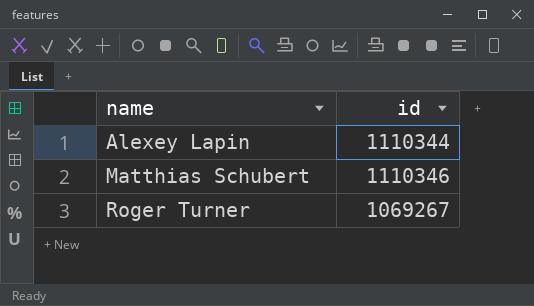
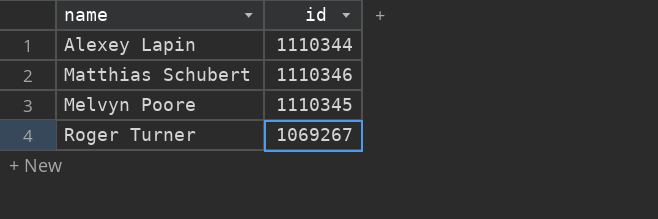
row Melvyn Poore: none -> 1110345

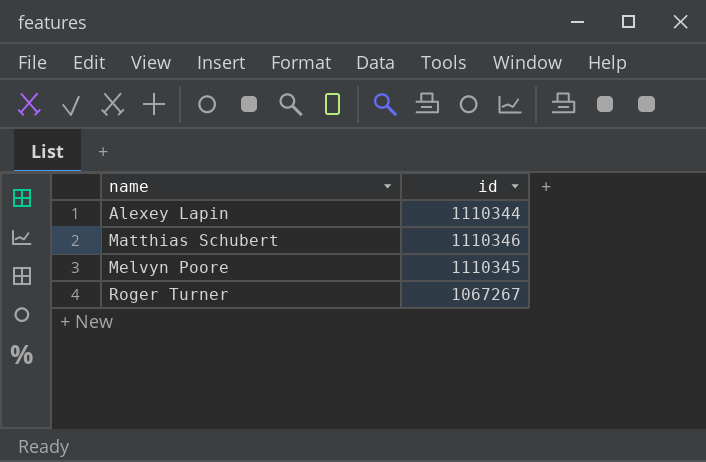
Roger Turner | id: 1069267 -> 1067267

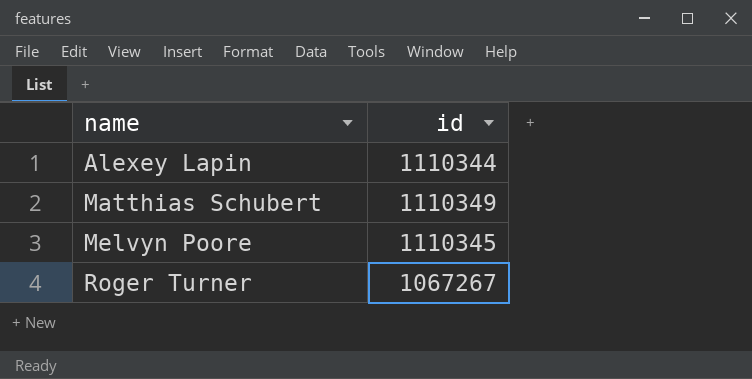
Matthias Schubert | id: 1110346 -> 1110349

